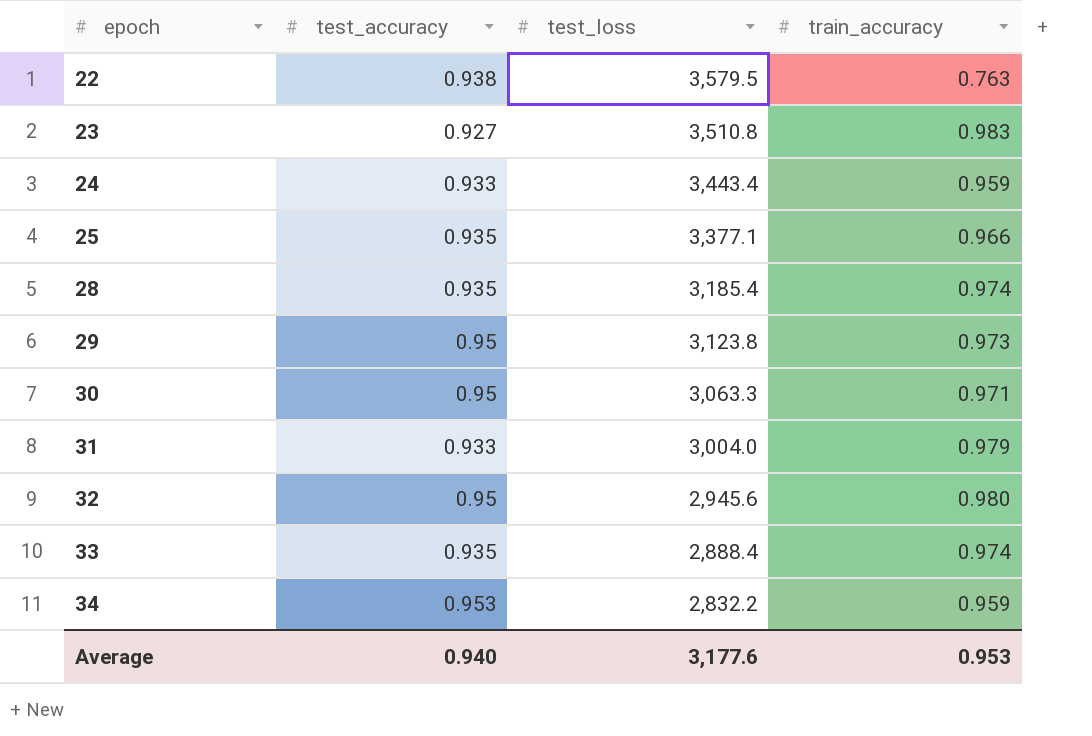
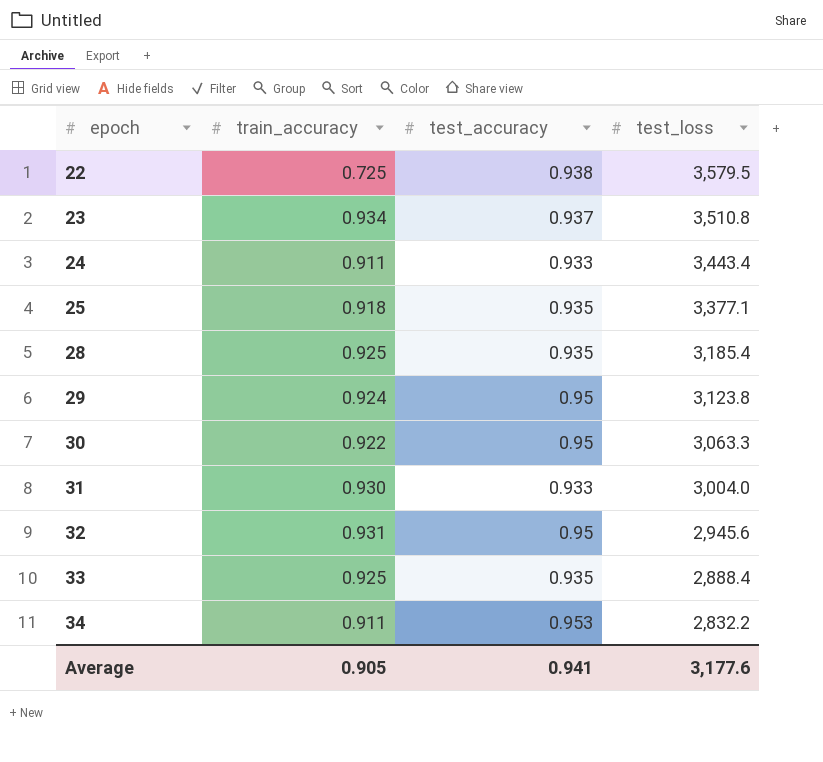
column train_accuracy | position: 4 -> 2
22 | train_accuracy: 0.763 -> 0.725
23 | train_accuracy: 0.983 -> 0.934
23 | test_accuracy: 0.927 -> 0.937
24 | train_accuracy: 0.959 -> 0.911
25 | train_accuracy: 0.966 -> 0.918
28 | train_accuracy: 0.974 -> 0.925
29 | train_accuracy: 0.973 -> 0.924
30 | train_accuracy: 0.971 -> 0.922
31 | train_accuracy: 0.979 -> 0.930
32 | train_accuracy: 0.980 -> 0.931
33 | train_accuracy: 0.974 -> 0.925
34 | train_accuracy: 0.959 -> 0.911
Average | train_accuracy: 0.953 -> 0.905
Average | test_accuracy: 0.940 -> 0.941

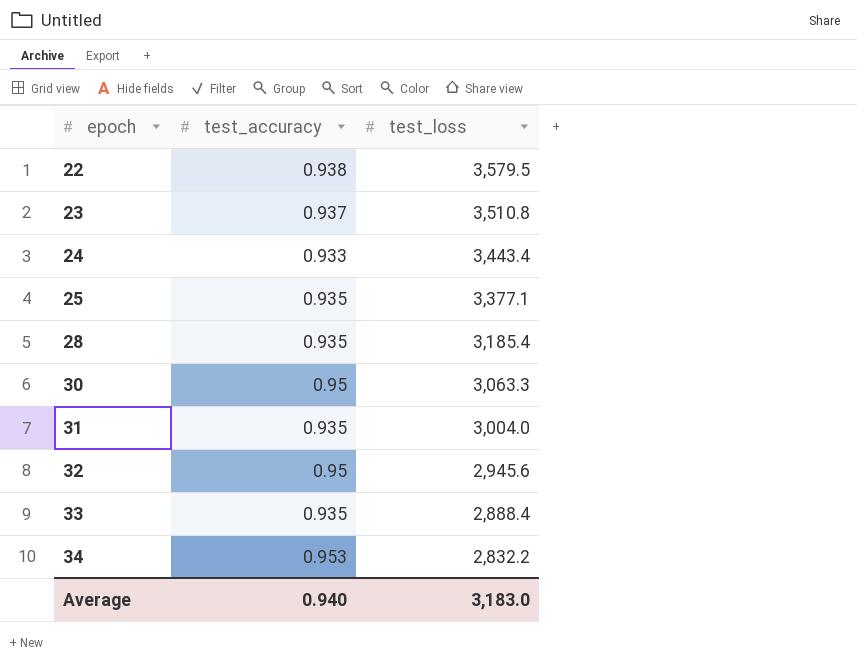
column train_accuracy | position: 2 -> none
row 29: 0.924 | 0.95 | 3,123.8 -> none
31 | test_accuracy: 0.933 -> 0.935
Average | test_accuracy: 0.941 -> 0.940
Average | test_loss: 3,177.6 -> 3,183.0

